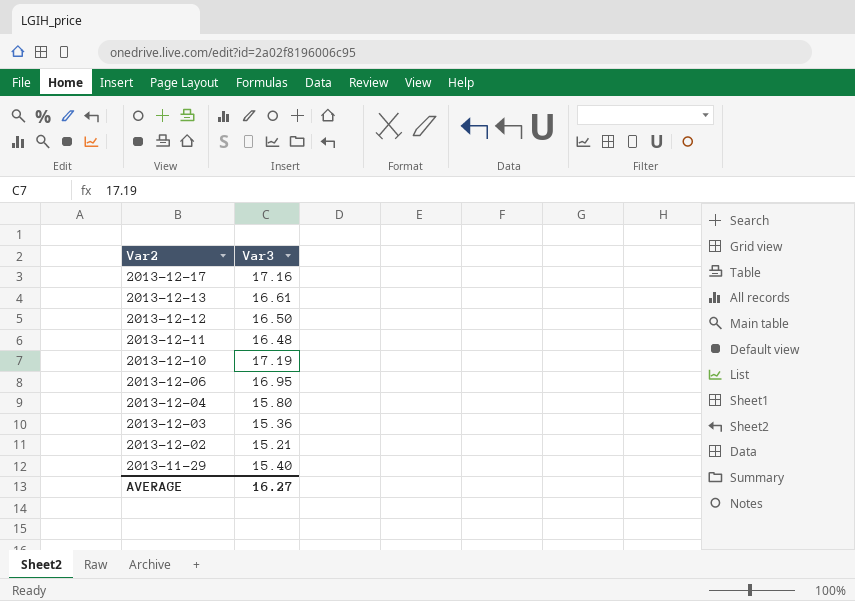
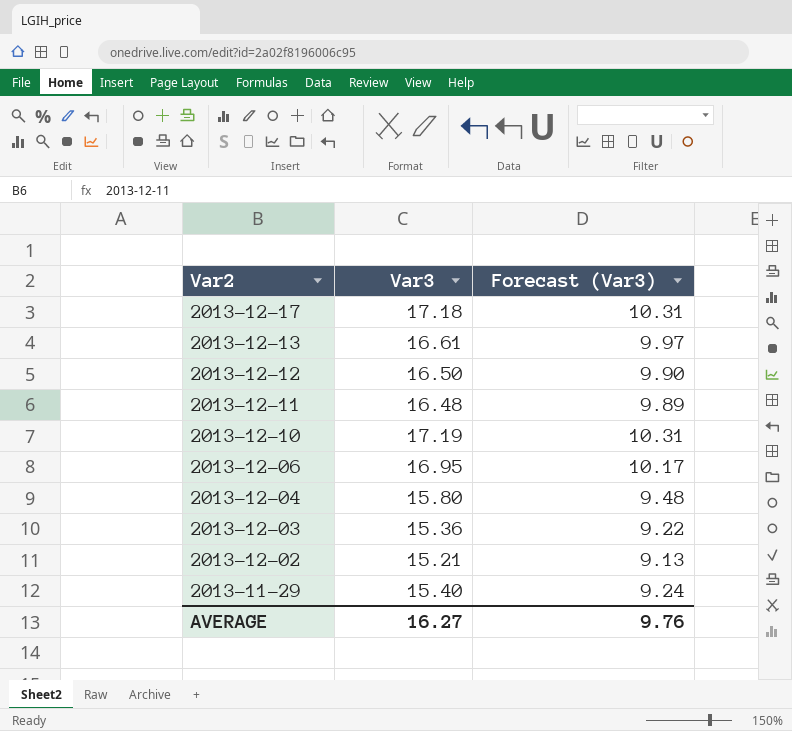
column Forecast (Var3) | formula: none -> [Var3] * 0.6
2013-12-17 | Var3: 17.16 -> 17.18

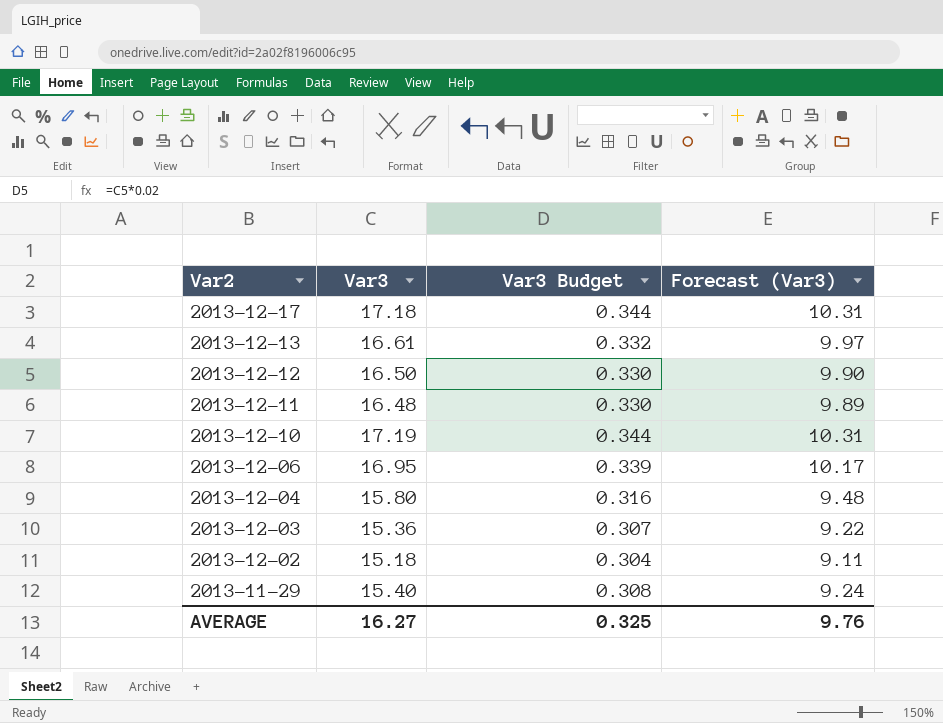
column Var3 Budget | formula: none -> [Var3] * 0.02
2013-12-02 | Var3: 15.21 -> 15.18
2013-12-02 | Forecast (Var3): 9.13 -> 9.11

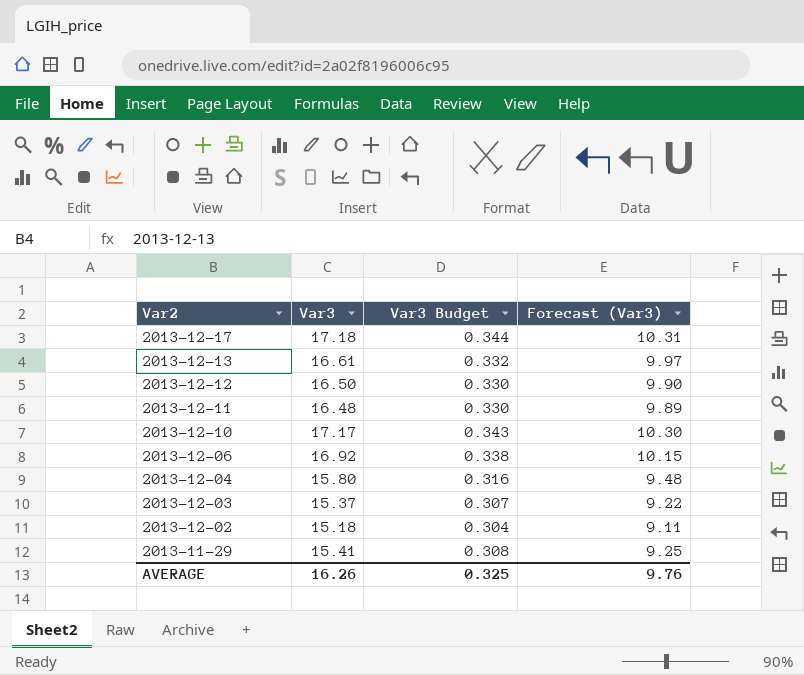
2013-12-10 | Var3: 17.19 -> 17.17
2013-12-10 | Var3 Budget: 0.344 -> 0.343
2013-12-10 | Forecast (Var3): 10.31 -> 10.30
2013-12-06 | Var3: 16.95 -> 16.92
2013-12-06 | Var3 Budget: 0.339 -> 0.338
2013-12-06 | Forecast (Var3): 10.17 -> 10.15
2013-12-03 | Var3: 15.36 -> 15.37
2013-11-29 | Var3: 15.40 -> 15.41
2013-11-29 | Forecast (Var3): 9.24 -> 9.25
AVERAGE | Var3: 16.27 -> 16.26

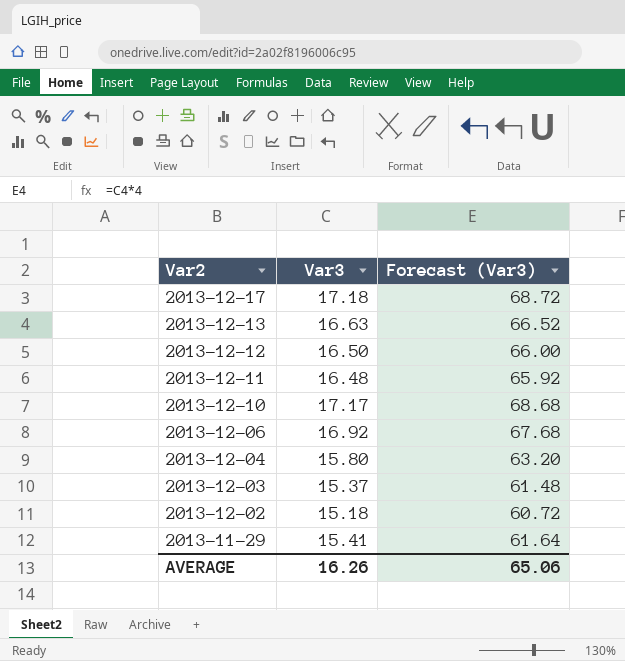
column Var3 Budget | formula: [Var3] * 0.02 -> none
column Forecast (Var3) | formula: [Var3] * 0.6 -> [Var3] * 4
2013-12-13 | Var3: 16.61 -> 16.63
AVERAGE | Forecast (Var3): 9.76 -> 65.06

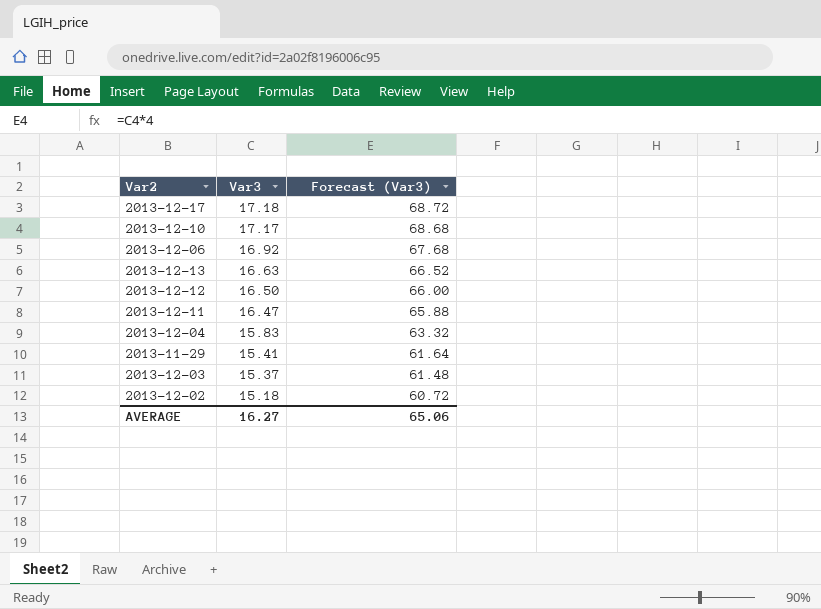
row order: Var2 descending -> Var3 descending
2013-12-11 | Var3: 16.48 -> 16.47
2013-12-11 | Forecast (Var3): 65.92 -> 65.88
2013-12-04 | Var3: 15.80 -> 15.83
2013-12-04 | Forecast (Var3): 63.20 -> 63.32
AVERAGE | Var3: 16.26 -> 16.27

